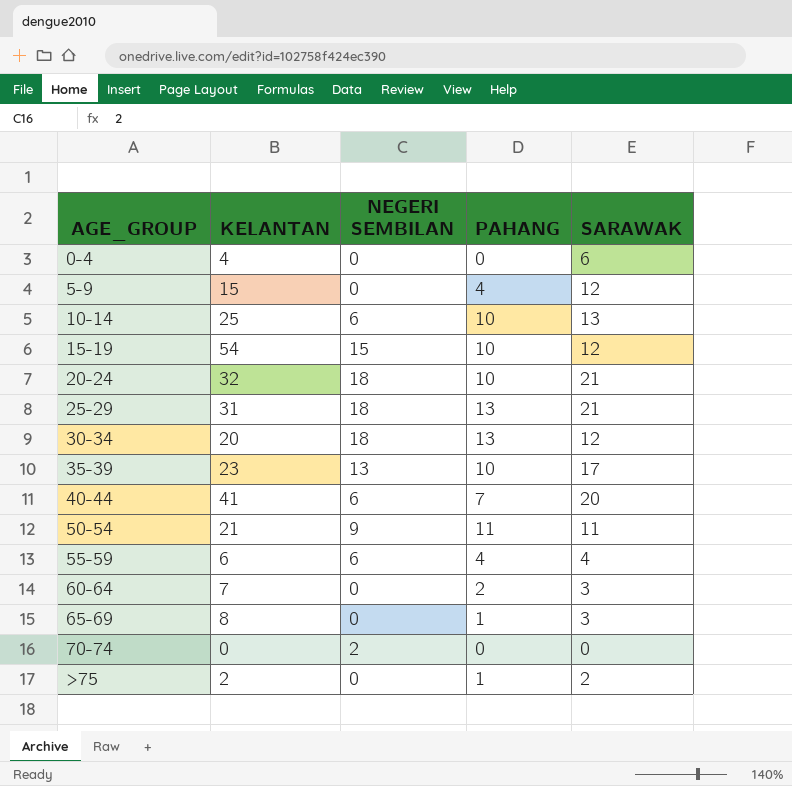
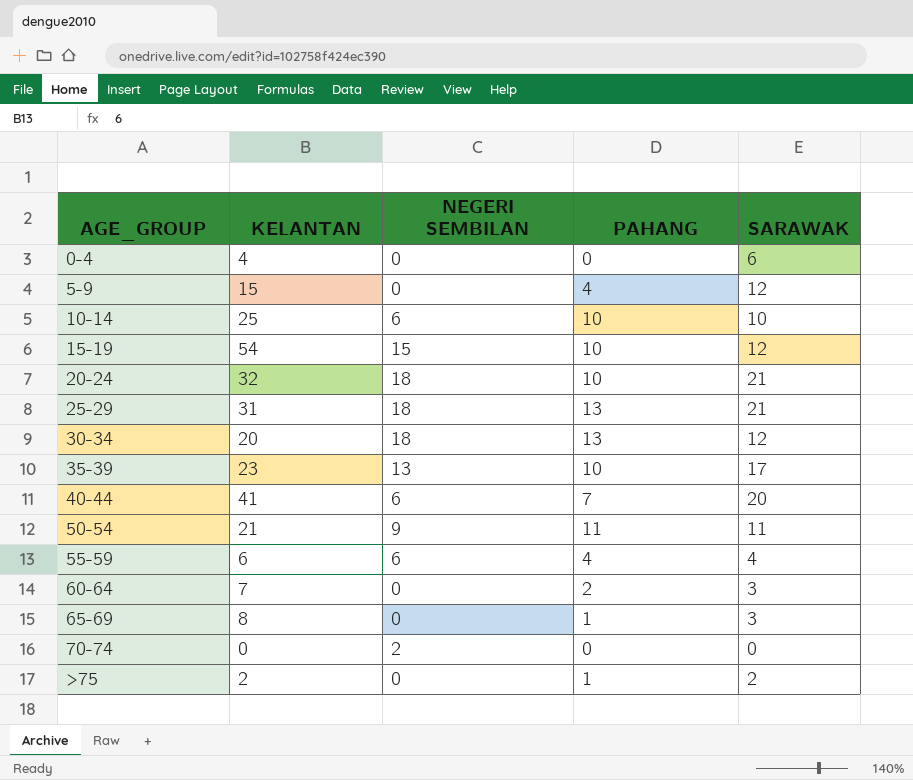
10-14 | SARAWAK: 13 -> 10

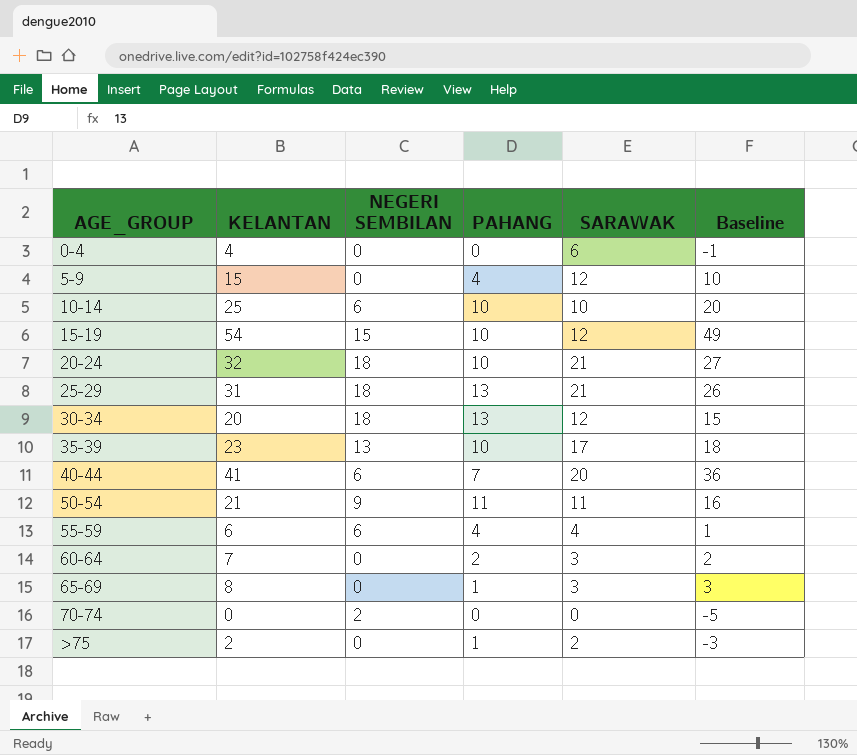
column Baseline | formula: none -> [KELANTAN] - 5

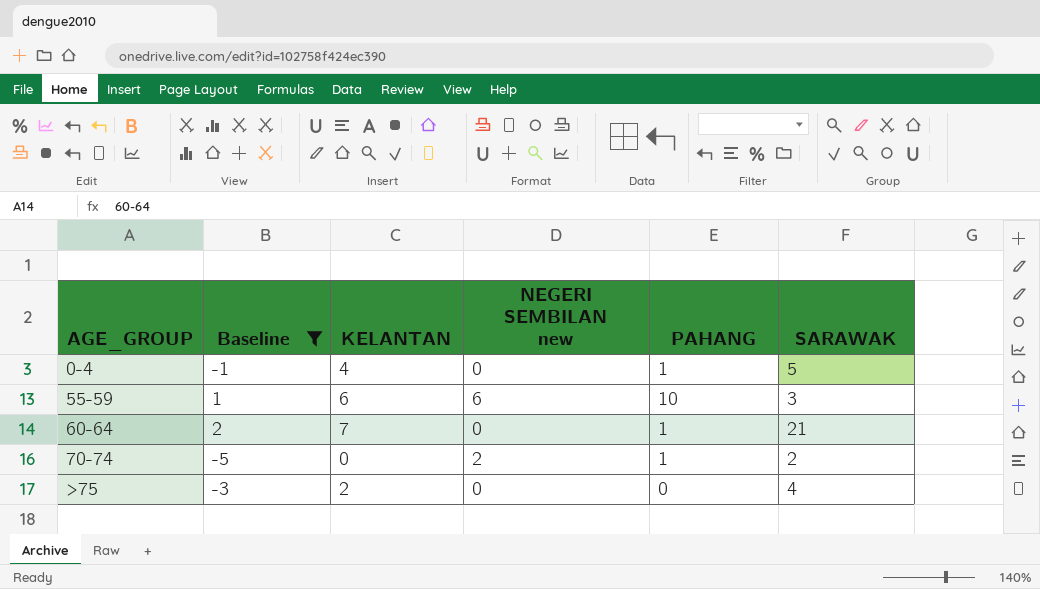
filter: none -> Baseline <= 2
column Baseline | position: 6 -> 2
column name: NEGERI SEMBILAN -> NEGERI SEMBILAN new
0-4 | PAHANG: 0 -> 1
0-4 | SARAWAK: 6 -> 5
55-59 | PAHANG: 4 -> 10
55-59 | SARAWAK: 4 -> 3
60-64 | PAHANG: 2 -> 1
60-64 | SARAWAK: 3 -> 21
70-74 | PAHANG: 0 -> 1
70-74 | SARAWAK: 0 -> 2
>75 | PAHANG: 1 -> 0
>75 | SARAWAK: 2 -> 4

